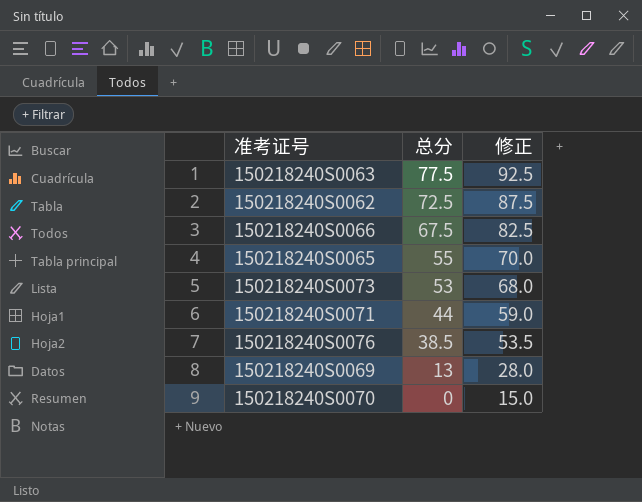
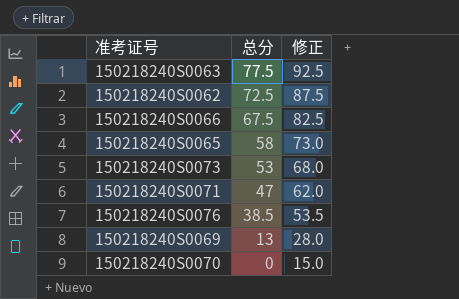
150218240S0065 | 总分: 55 -> 58
150218240S0065 | 修正: 70.0 -> 73.0
150218240S0071 | 总分: 44 -> 47
150218240S0071 | 修正: 59.0 -> 62.0

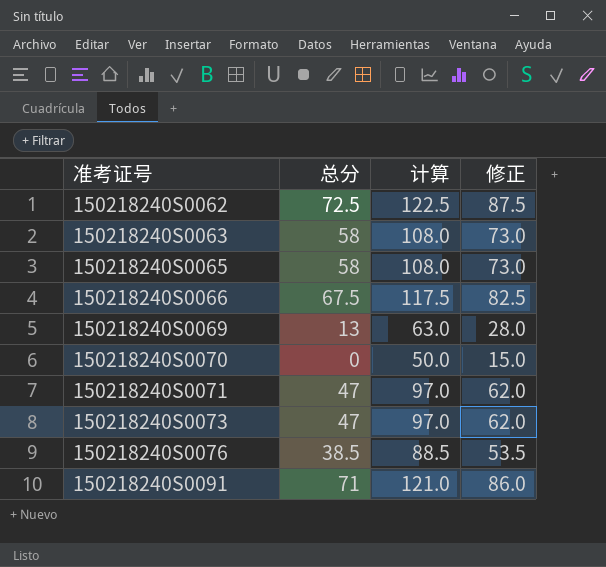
row order: 总分 descending -> 准考证号 ascending
column 计算 | formula: none -> [总分] + 50
150218240S0063 | 总分: 77.5 -> 58
150218240S0063 | 修正: 92.5 -> 73.0
150218240S0073 | 总分: 53 -> 47
150218240S0073 | 修正: 68.0 -> 62.0
row 150218240S0091: none -> 71 | 121.0 | 86.0

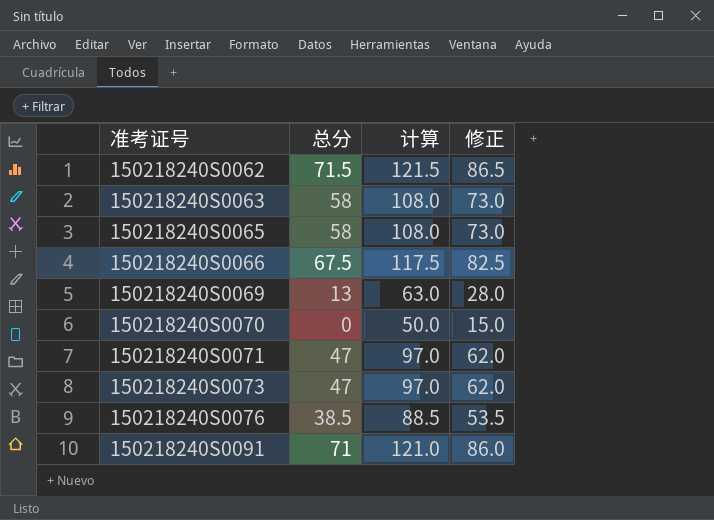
150218240S0062 | 总分: 72.5 -> 71.5
150218240S0062 | 计算: 122.5 -> 121.5
150218240S0062 | 修正: 87.5 -> 86.5

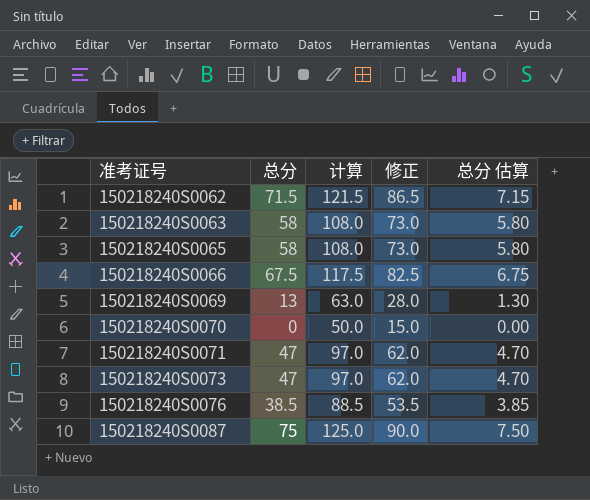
column 总分 估算 | formula: none -> [总分] * 0.1
row 150218240S0091: 71 | 121.0 | 86.0 -> none
row 150218240S0087: none -> 75 | 125.0 | 90.0 | 7.50

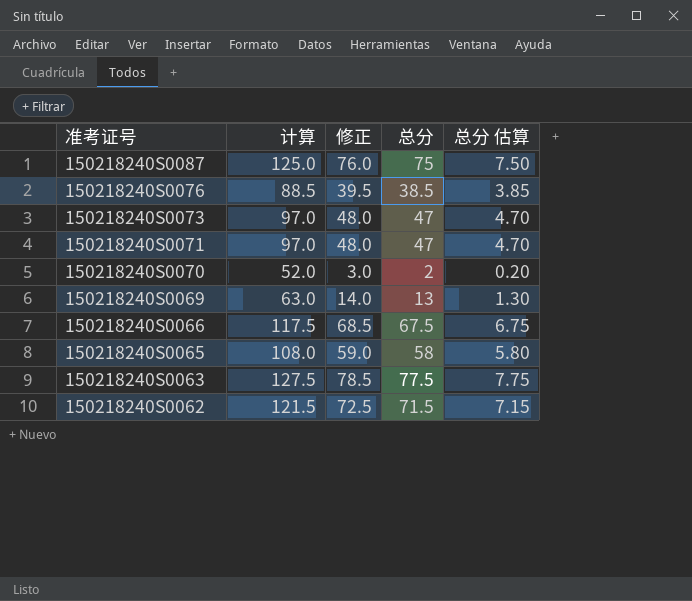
row order: 准考证号 ascending -> 准考证号 descending
column 修正 | formula: [总分] + 15 -> [总分] + 1
column 总分 | position: 2 -> 4
150218240S0070 | 计算: 50.0 -> 52.0
150218240S0070 | 总分: 0 -> 2
150218240S0070 | 总分 估算: 0.00 -> 0.20
150218240S0063 | 计算: 108.0 -> 127.5
150218240S0063 | 总分: 58 -> 77.5
150218240S0063 | 总分 估算: 5.80 -> 7.75

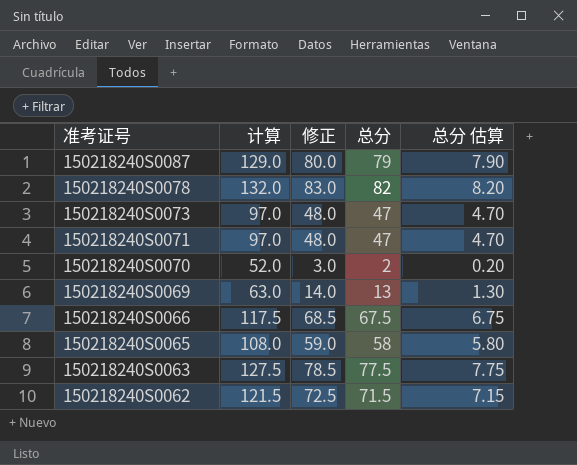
row 150218240S0076: 88.5 | 39.5 | 38.5 | 3.85 -> none
150218240S0087 | 计算: 125.0 -> 129.0
150218240S0087 | 修正: 76.0 -> 80.0
150218240S0087 | 总分: 75 -> 79
150218240S0087 | 总分 估算: 7.50 -> 7.90
row 150218240S0078: none -> 132.0 | 83.0 | 82 | 8.20

